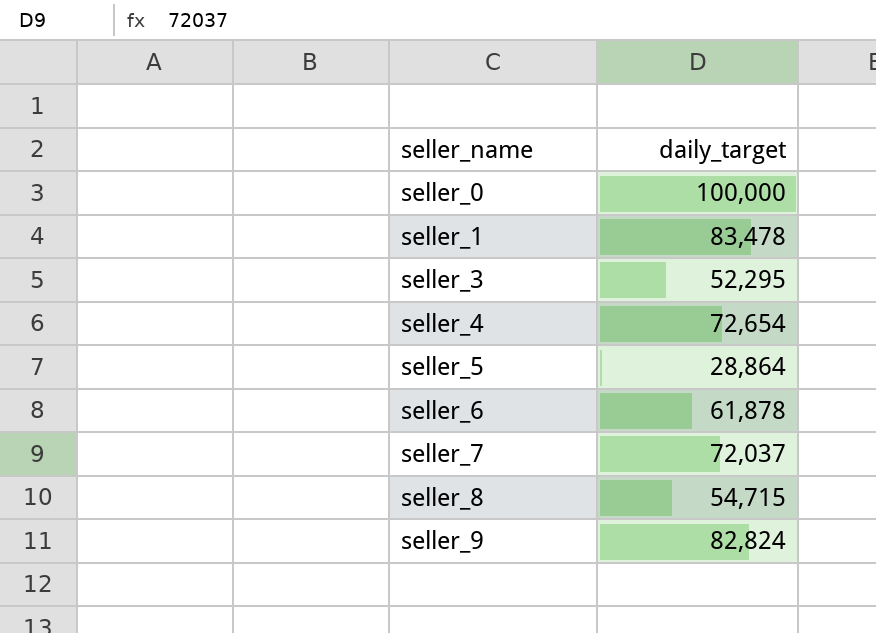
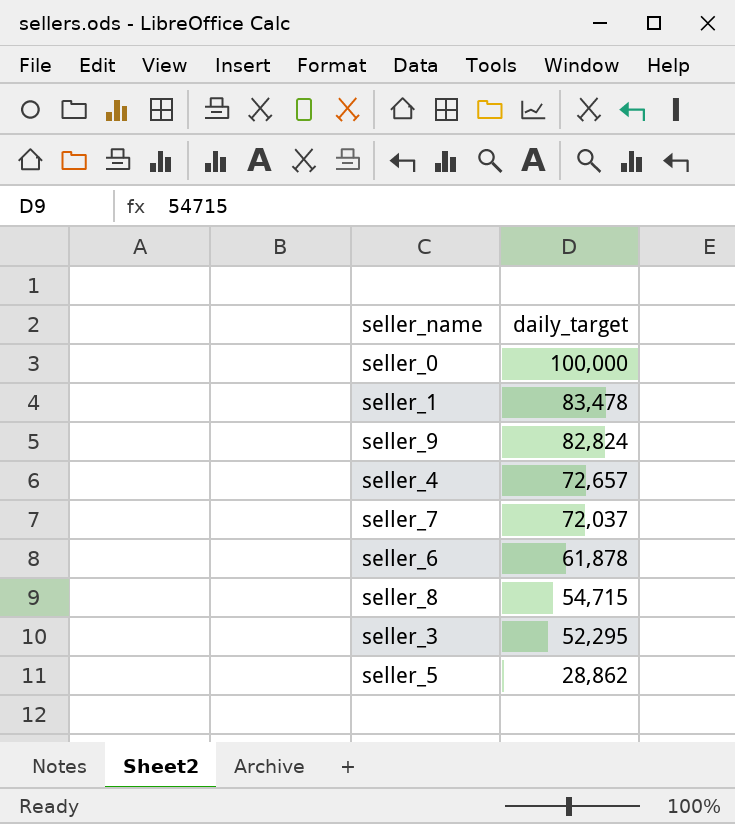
row order: seller_name ascending -> daily_target descending
seller_4 | daily_target: 72,654 -> 72,657
seller_5 | daily_target: 28,864 -> 28,862

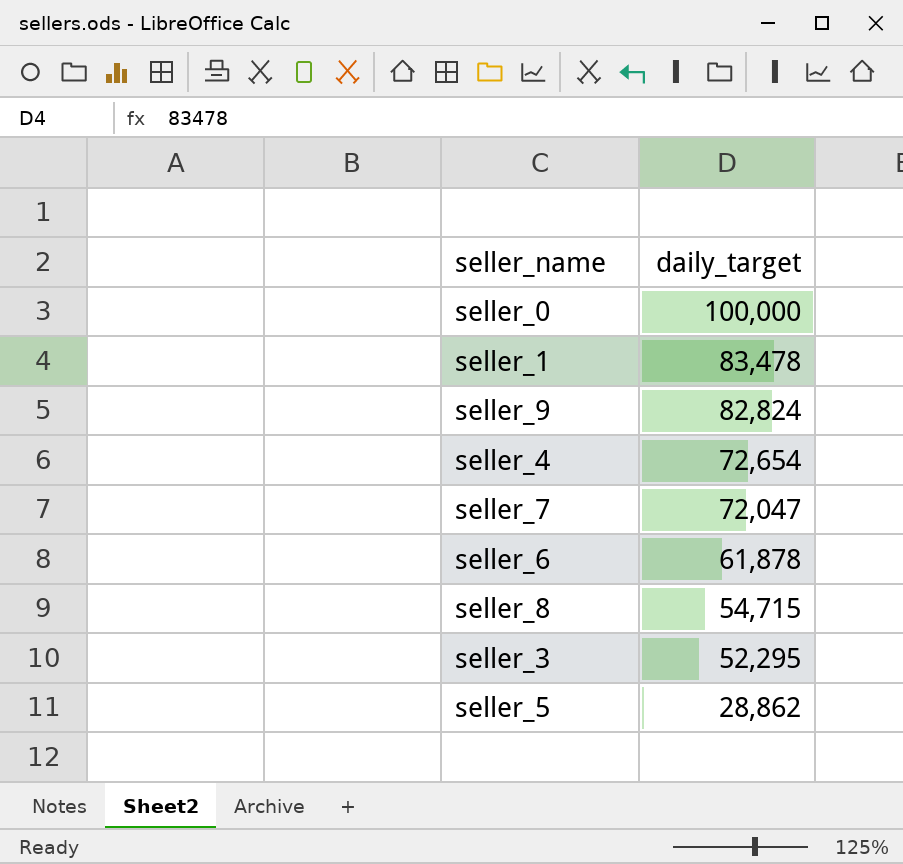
seller_4 | daily_target: 72,657 -> 72,654
seller_7 | daily_target: 72,037 -> 72,047

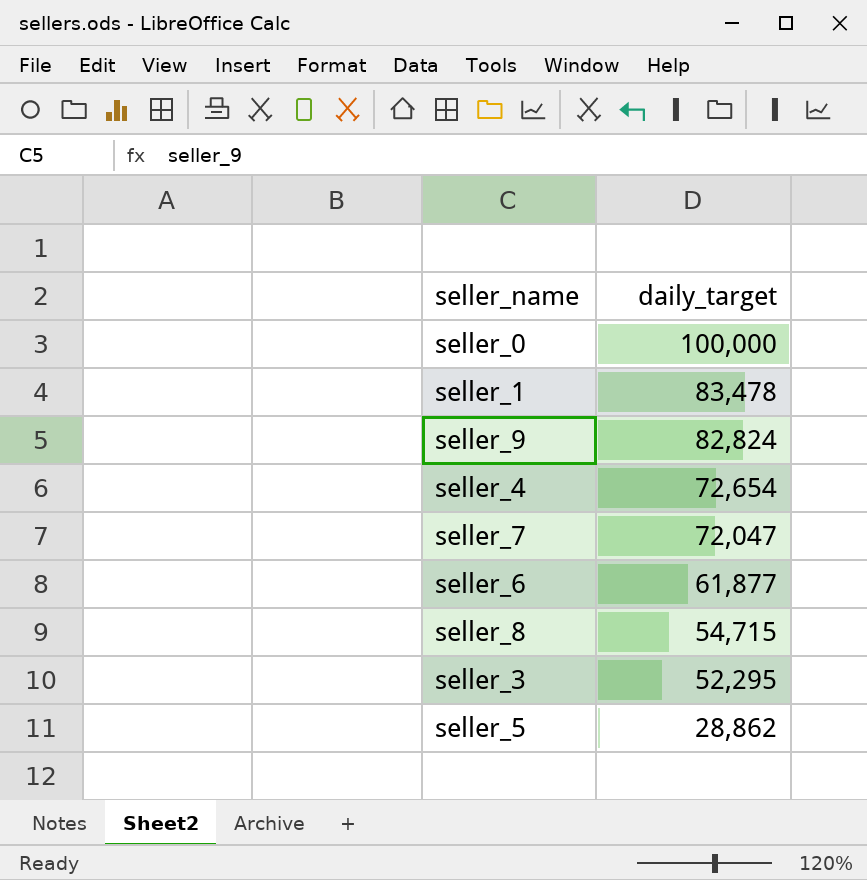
seller_6 | daily_target: 61,878 -> 61,877

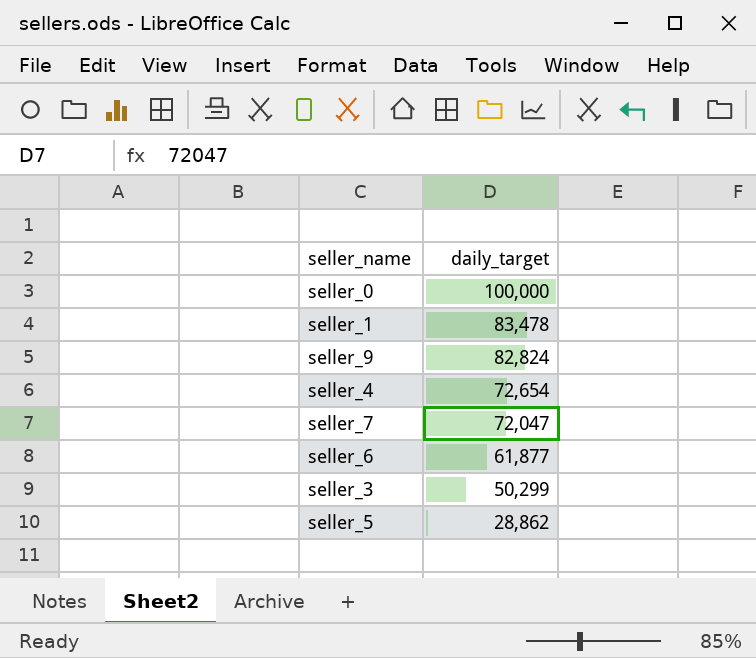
row seller_8: 54,715 -> none
seller_3 | daily_target: 52,295 -> 50,299

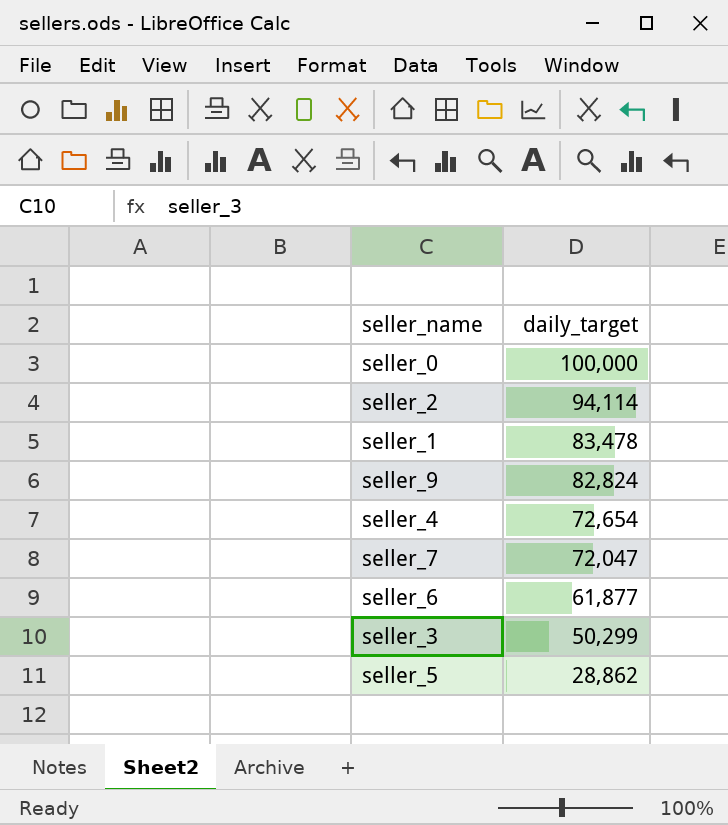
row seller_2: none -> 94,114

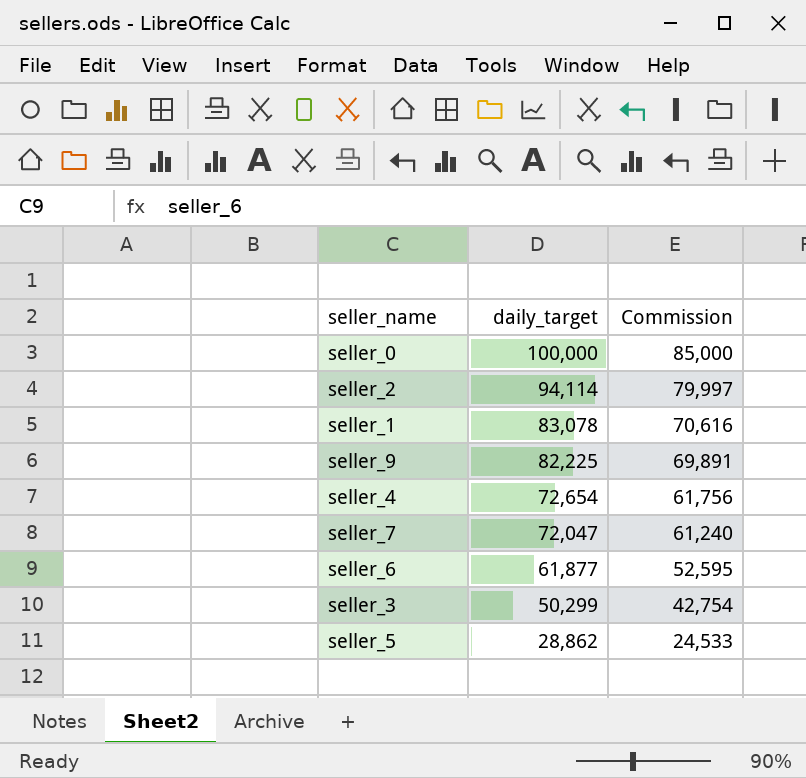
column Commission | formula: none -> [daily_target] * 0.85
seller_1 | daily_target: 83,478 -> 83,078
seller_9 | daily_target: 82,824 -> 82,225

